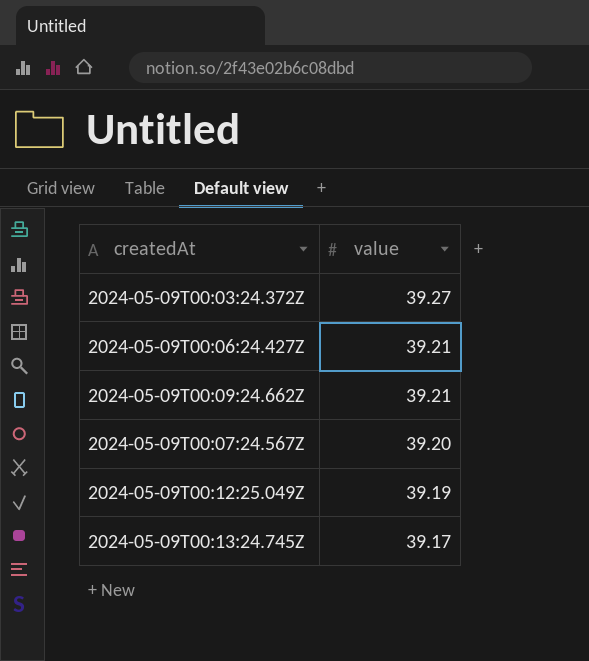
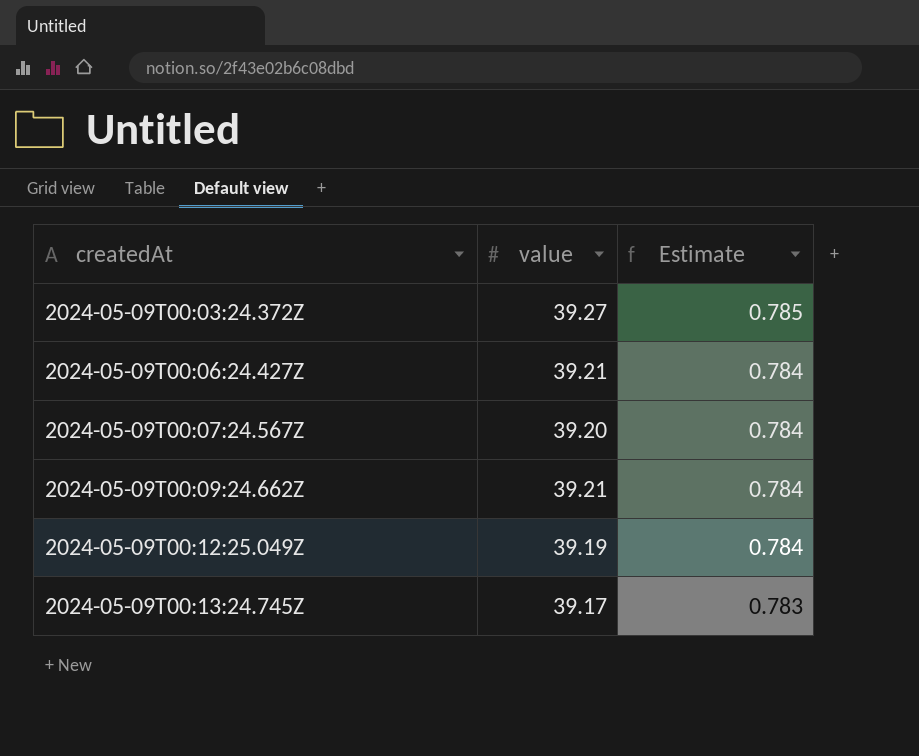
row order: value descending -> createdAt ascending
column Estimate | formula: none -> [value] * 0.02

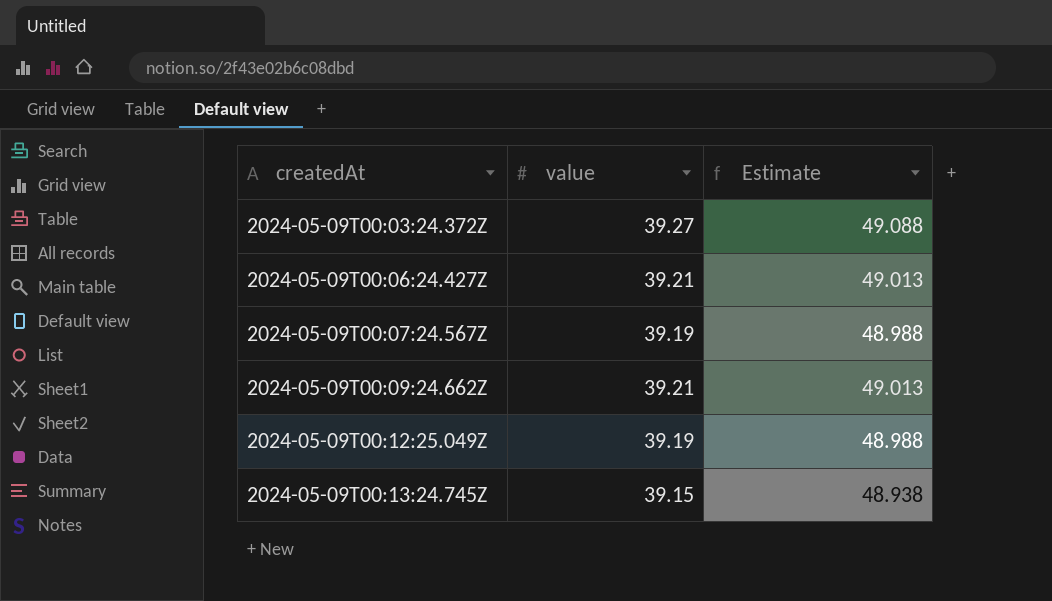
column Estimate | formula: [value] * 0.02 -> [value] * 1.25
2024-05-09T00:07:24.567Z | value: 39.20 -> 39.19
2024-05-09T00:13:24.745Z | value: 39.17 -> 39.15

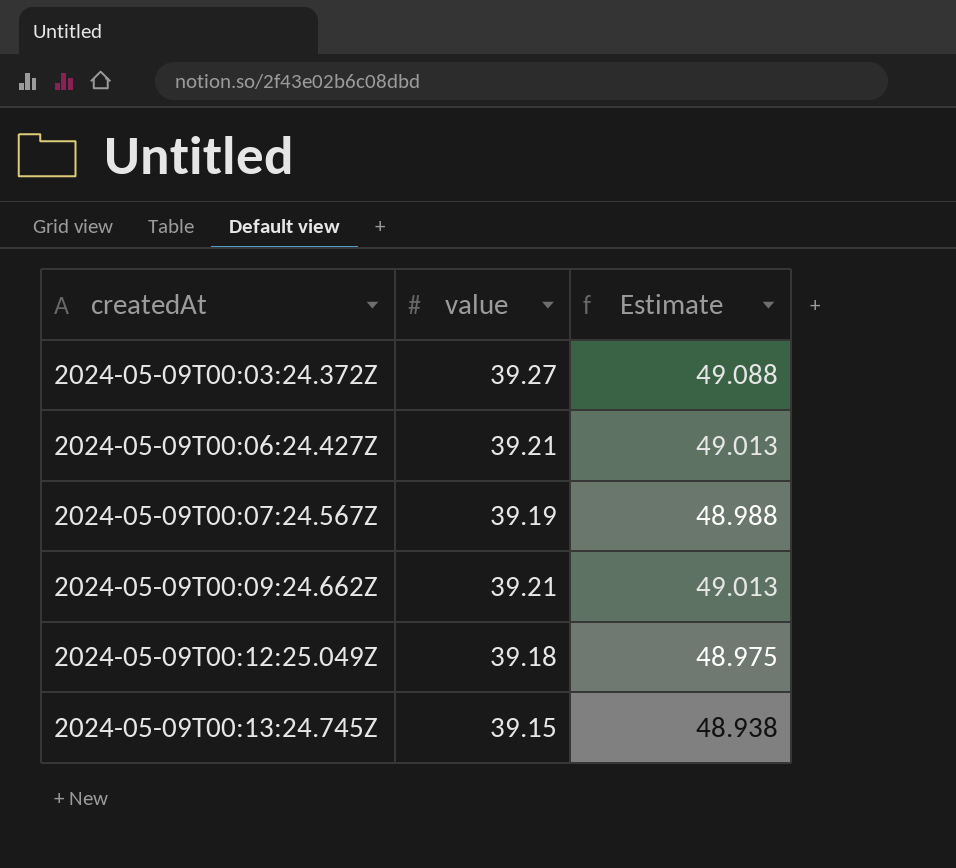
2024-05-09T00:12:25.049Z | value: 39.19 -> 39.18
2024-05-09T00:12:25.049Z | Estimate: 48.988 -> 48.975

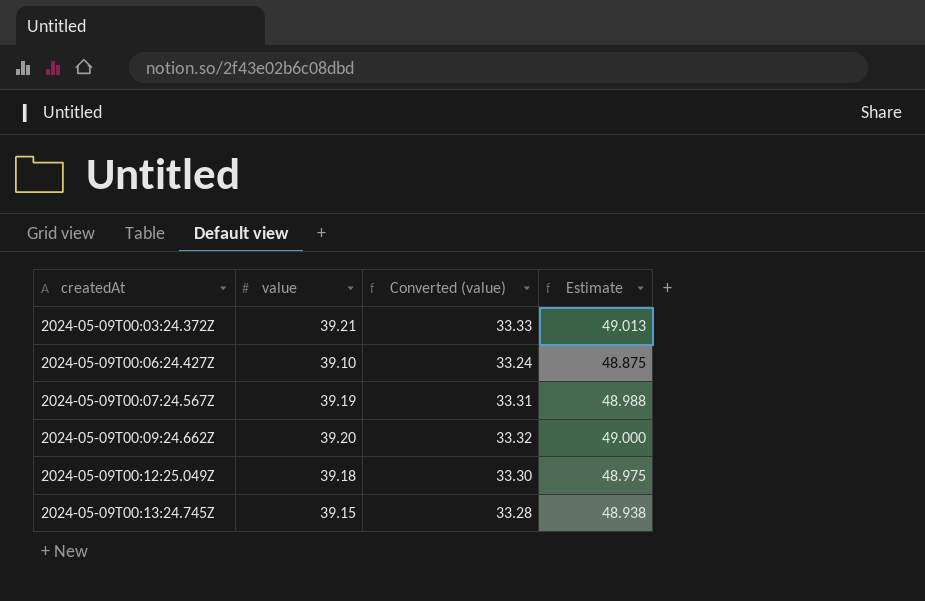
column Converted (value) | formula: none -> [value] * 0.85
2024-05-09T00:03:24.372Z | value: 39.27 -> 39.21
2024-05-09T00:03:24.372Z | Estimate: 49.088 -> 49.013
2024-05-09T00:06:24.427Z | value: 39.21 -> 39.10
2024-05-09T00:06:24.427Z | Estimate: 49.013 -> 48.875
2024-05-09T00:09:24.662Z | value: 39.21 -> 39.20
2024-05-09T00:09:24.662Z | Estimate: 49.013 -> 49.000

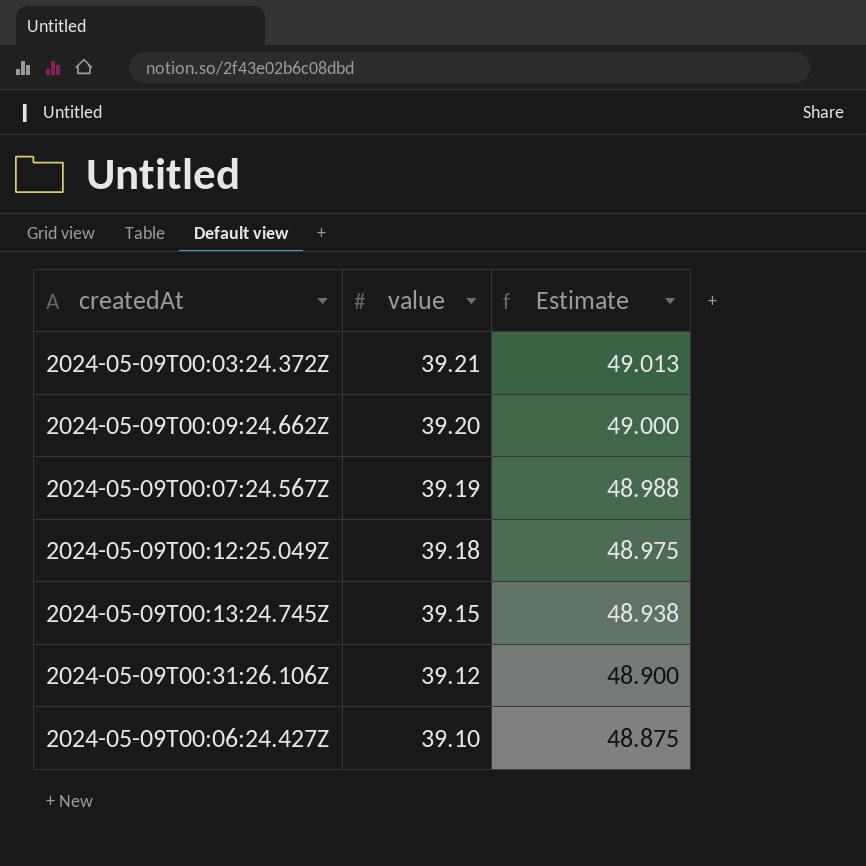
row order: createdAt ascending -> value descending
column Converted (value) | formula: [value] * 0.85 -> none
row 2024-05-09T00:31:26.106Z: none -> 39.12 | 48.900

